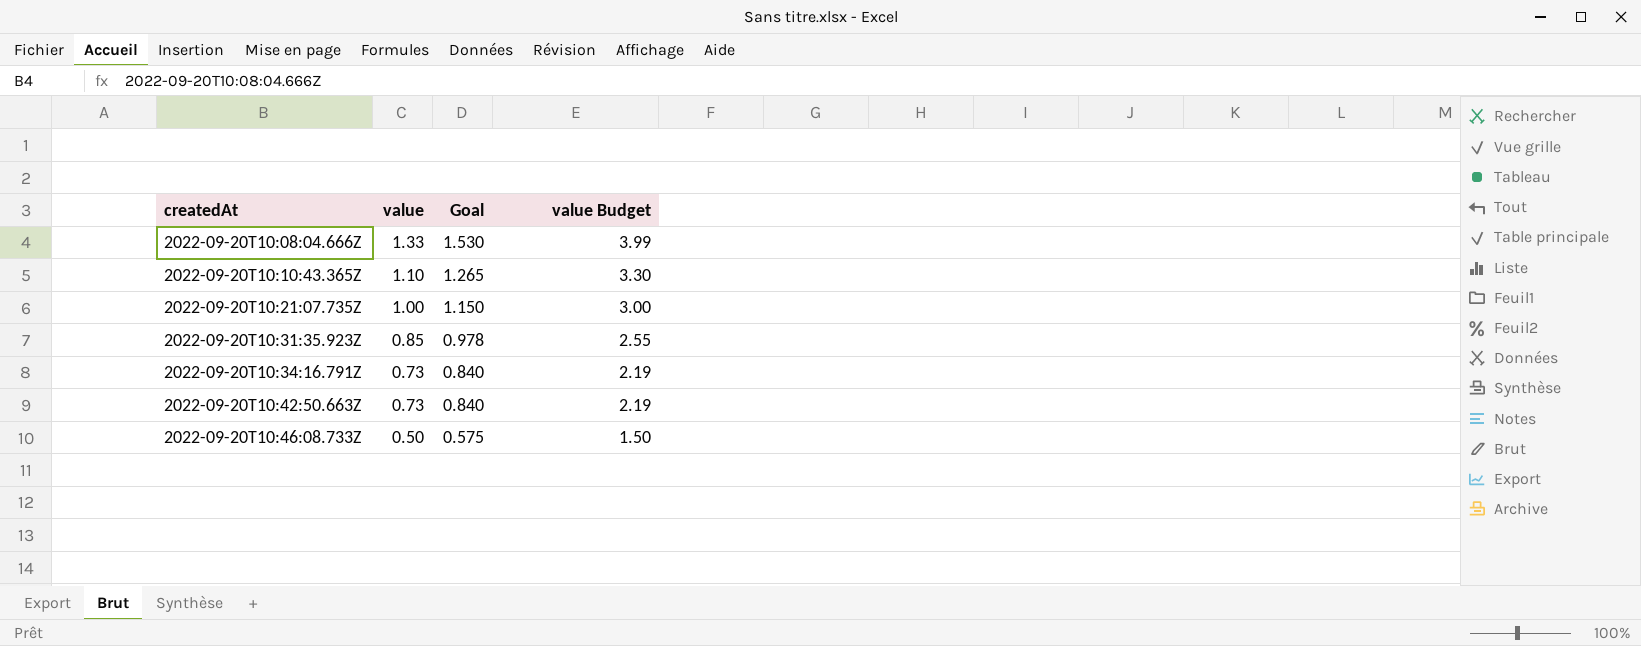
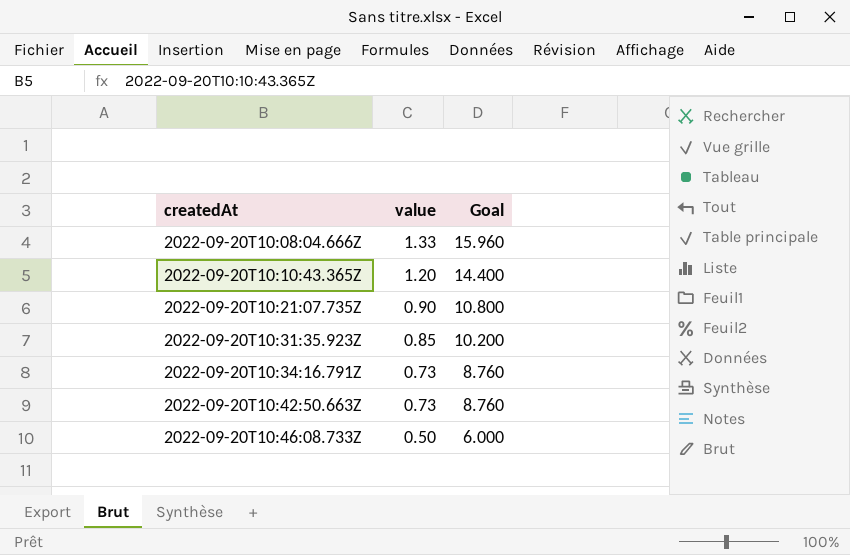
column value Budget | formula: [value] * 3 -> none
column Goal | formula: [value] * 1.15 -> [value] * 12
2022-09-20T10:10:43.365Z | value: 1.10 -> 1.20
2022-09-20T10:21:07.735Z | value: 1.00 -> 0.90

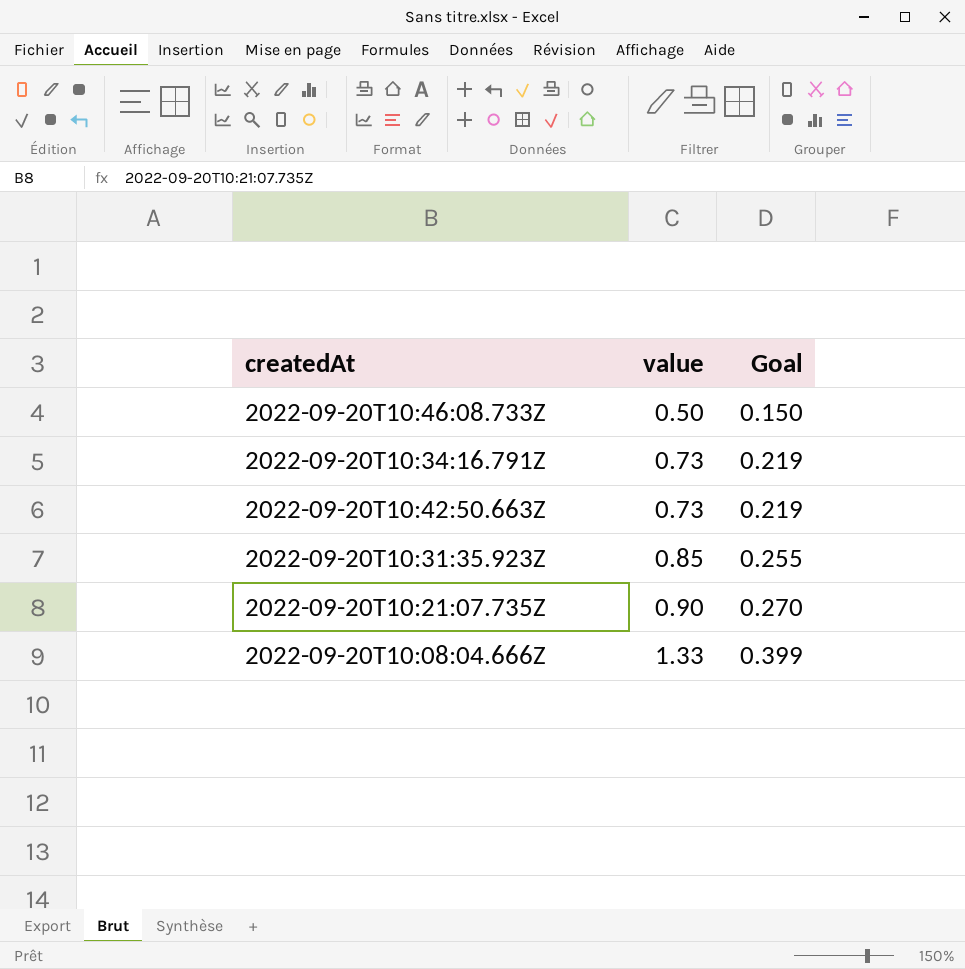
row order: createdAt ascending -> value ascending
column Goal | formula: [value] * 12 -> [value] * 0.3
row 2022-09-20T10:10:43.365Z: 1.20 | 14.400 -> none

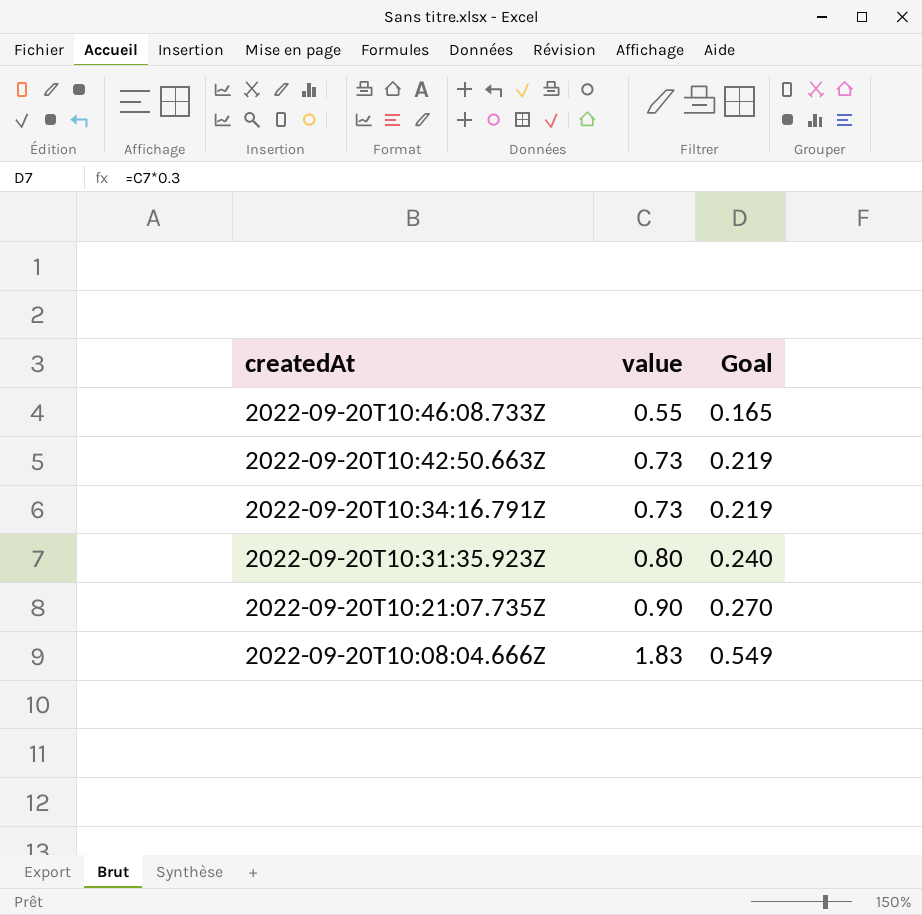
row order: value ascending -> createdAt descending
2022-09-20T10:46:08.733Z | value: 0.50 -> 0.55
2022-09-20T10:46:08.733Z | Goal: 0.150 -> 0.165
2022-09-20T10:31:35.923Z | value: 0.85 -> 0.80
2022-09-20T10:31:35.923Z | Goal: 0.255 -> 0.240
2022-09-20T10:08:04.666Z | value: 1.33 -> 1.83
2022-09-20T10:08:04.666Z | Goal: 0.399 -> 0.549

